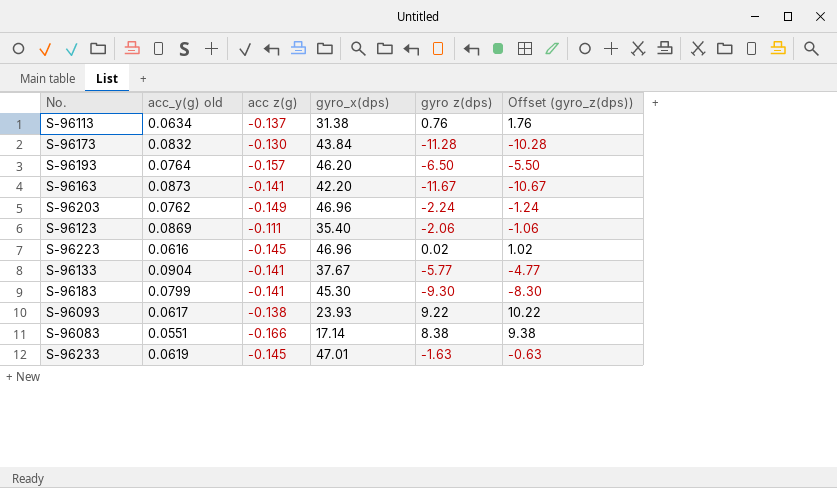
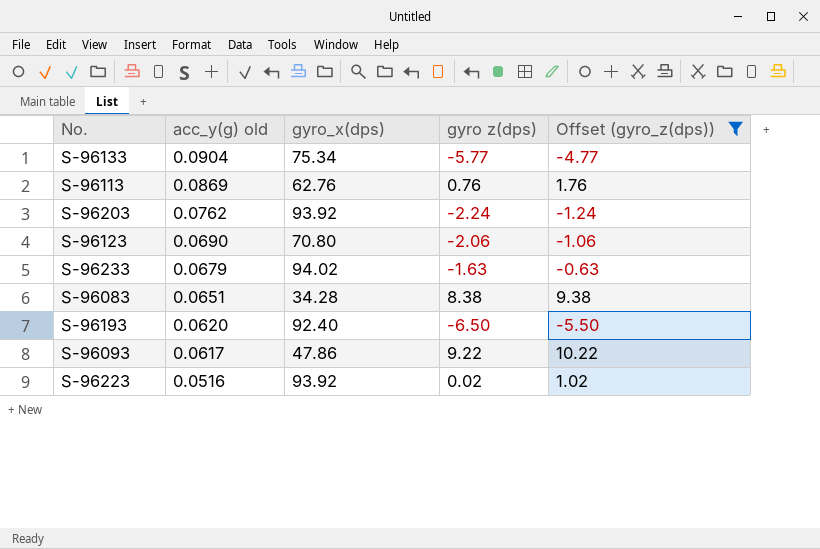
filter: none -> Offset (gyro_z(dps)) >= -5.50
row order: none -> acc_y(g) old descending
column acc z(g) | position: 3 -> none
S-96133 | gyro_x(dps): 37.67 -> 75.34
S-96113 | acc_y(g) old: 0.0634 -> 0.0869
S-96113 | gyro_x(dps): 31.38 -> 62.76
S-96203 | gyro_x(dps): 46.96 -> 93.92
S-96123 | acc_y(g) old: 0.0869 -> 0.0690
S-96123 | gyro_x(dps): 35.40 -> 70.80
S-96233 | acc_y(g) old: 0.0619 -> 0.0679
S-96233 | gyro_x(dps): 47.01 -> 94.02
S-96083 | acc_y(g) old: 0.0551 -> 0.0651
S-96083 | gyro_x(dps): 17.14 -> 34.28
S-96193 | acc_y(g) old: 0.0764 -> 0.0620
S-96193 | gyro_x(dps): 46.20 -> 92.40
S-96093 | gyro_x(dps): 23.93 -> 47.86
S-96223 | acc_y(g) old: 0.0616 -> 0.0516
S-96223 | gyro_x(dps): 46.96 -> 93.92

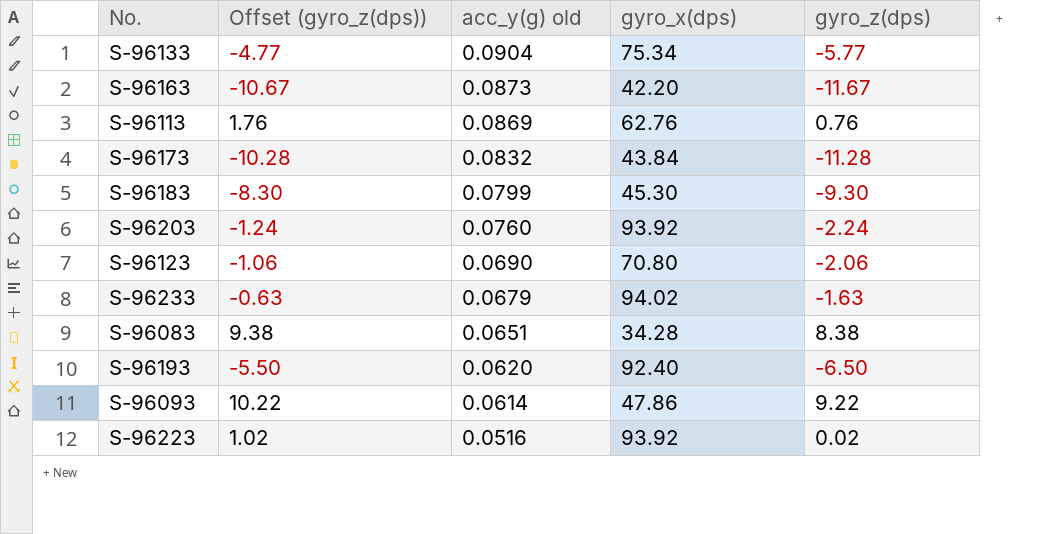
filter: Offset (gyro_z(dps)) >= -5.50 -> none
column Offset (gyro_z(dps)) | position: 5 -> 2
column name: gyro z(dps) -> gyro_z(dps)
S-96203 | acc_y(g) old: 0.0762 -> 0.0760
S-96093 | acc_y(g) old: 0.0617 -> 0.0614

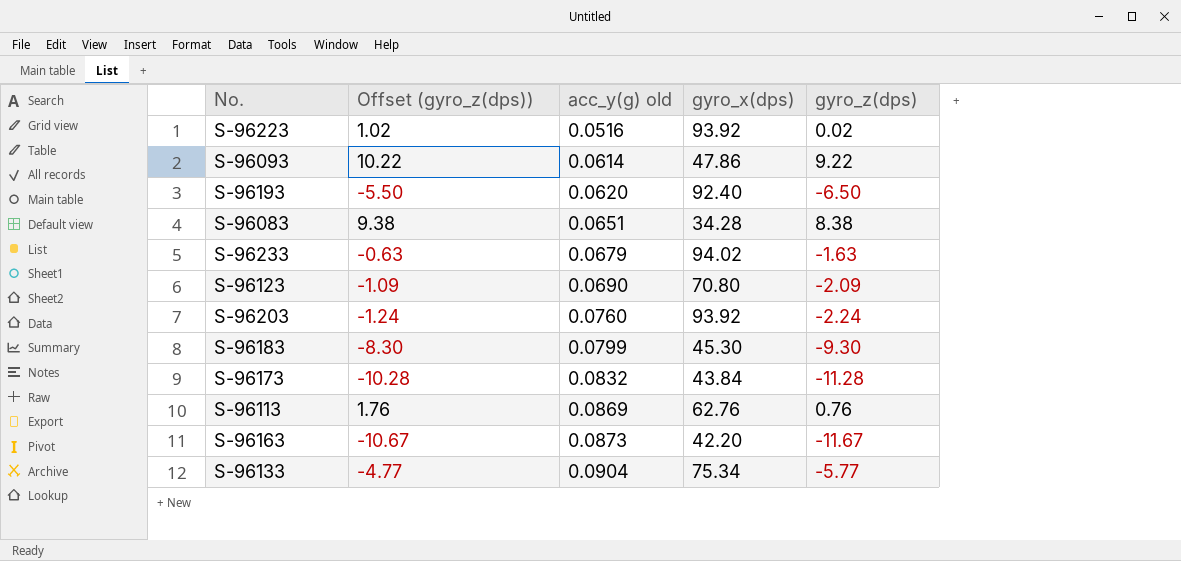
row order: acc_y(g) old descending -> acc_y(g) old ascending
S-96123 | Offset (gyro_z(dps)): -1.06 -> -1.09
S-96123 | gyro_z(dps): -2.06 -> -2.09

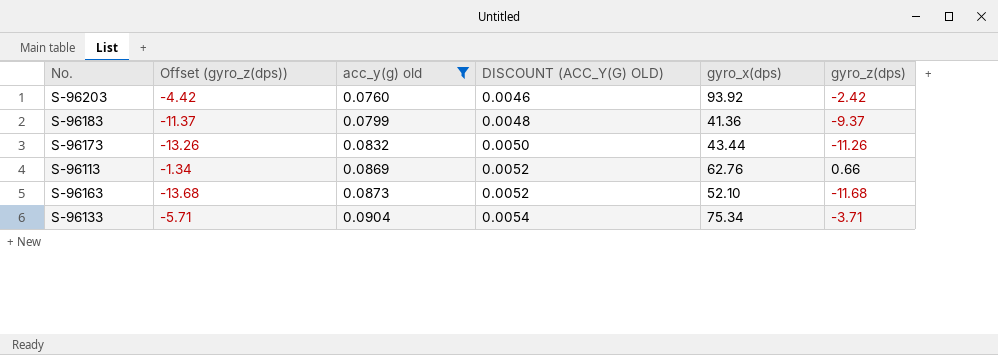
filter: none -> acc_y(g) old >= 0.0760
column Offset (gyro_z(dps)) | formula: [gyro_z(dps)] + 1 -> [gyro_z(dps)] - 2
column DISCOUNT (ACC_Y(G) OLD) | formula: none -> [acc_y(g) old] * 0.06
S-96203 | gyro_z(dps): -2.24 -> -2.42
S-96183 | gyro_x(dps): 45.30 -> 41.36
S-96183 | gyro_z(dps): -9.30 -> -9.37
S-96173 | gyro_x(dps): 43.84 -> 43.44
S-96173 | gyro_z(dps): -11.28 -> -11.26
S-96113 | gyro_z(dps): 0.76 -> 0.66
S-96163 | gyro_x(dps): 42.20 -> 52.10
S-96163 | gyro_z(dps): -11.67 -> -11.68
S-96133 | gyro_z(dps): -5.77 -> -3.71

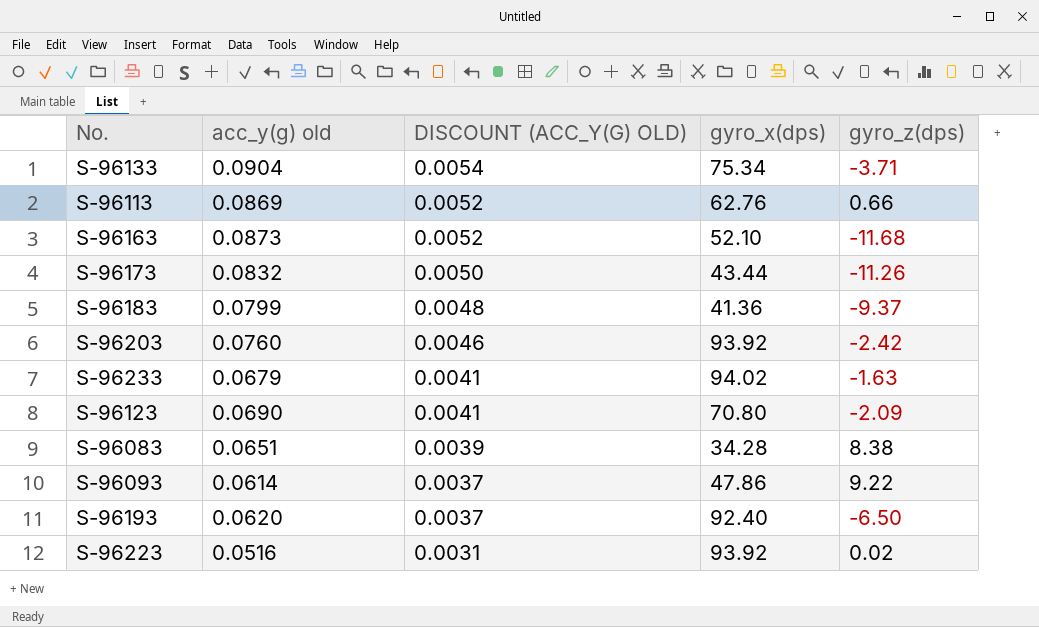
filter: acc_y(g) old >= 0.0760 -> none
row order: acc_y(g) old ascending -> DISCOUNT (ACC_Y(G) OLD) descending
column Offset (gyro_z(dps)) | formula: [gyro_z(dps)] - 2 -> none

